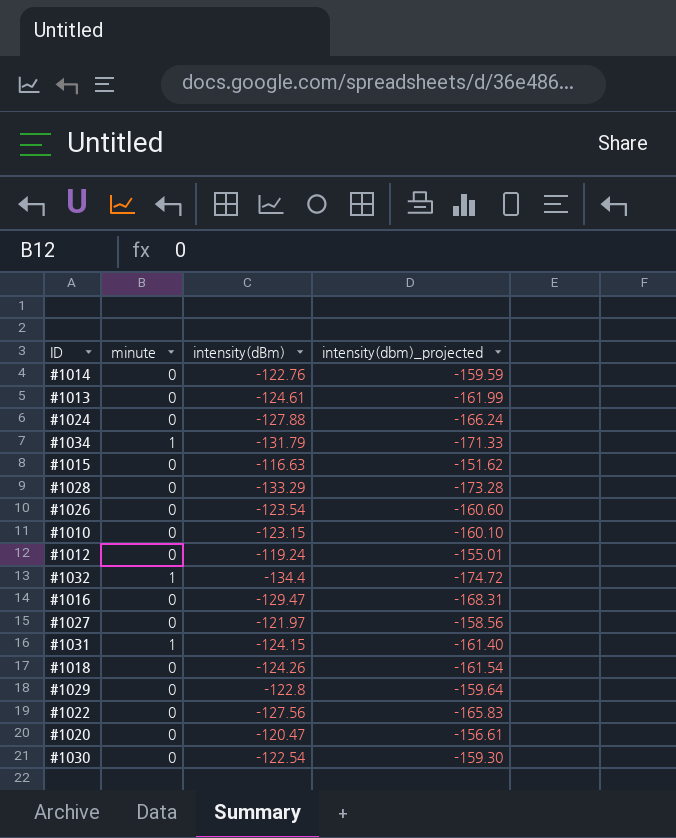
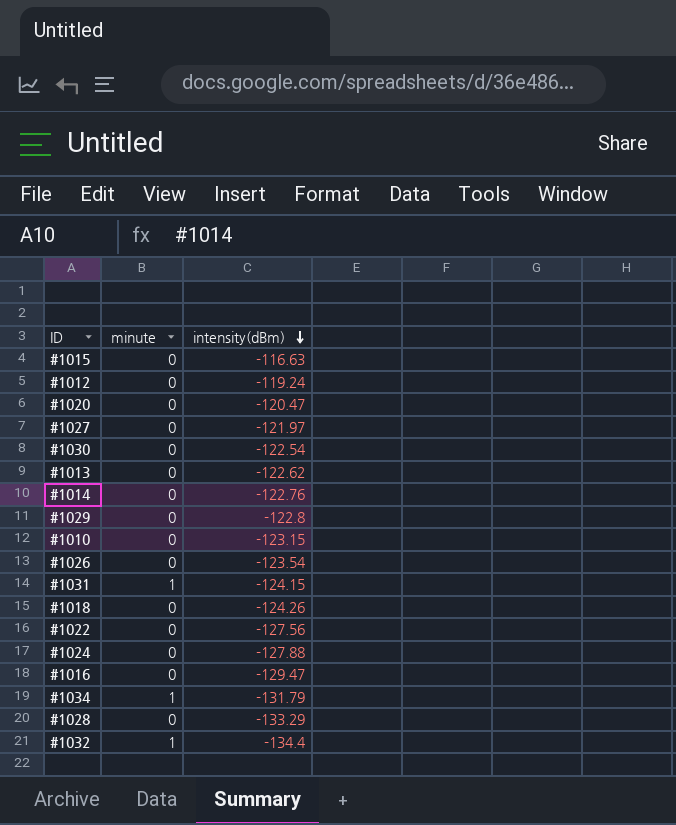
row order: none -> intensity(dBm) descending
column intensity(dbm)_projected | formula: [intensity(dBm)] * 1.3 -> none
#1013 | intensity(dBm): -124.61 -> -122.62

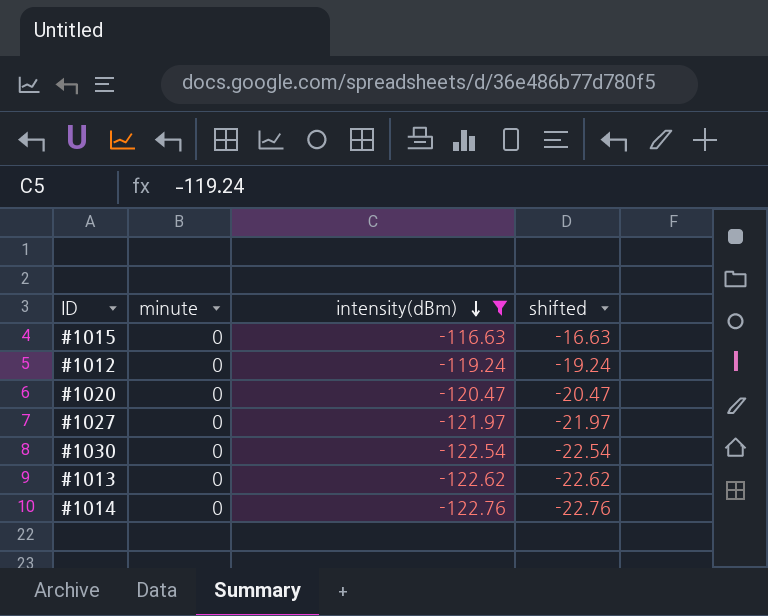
filter: none -> intensity(dBm) >= -122.76
column shifted | formula: none -> [intensity(dBm)] + 100

